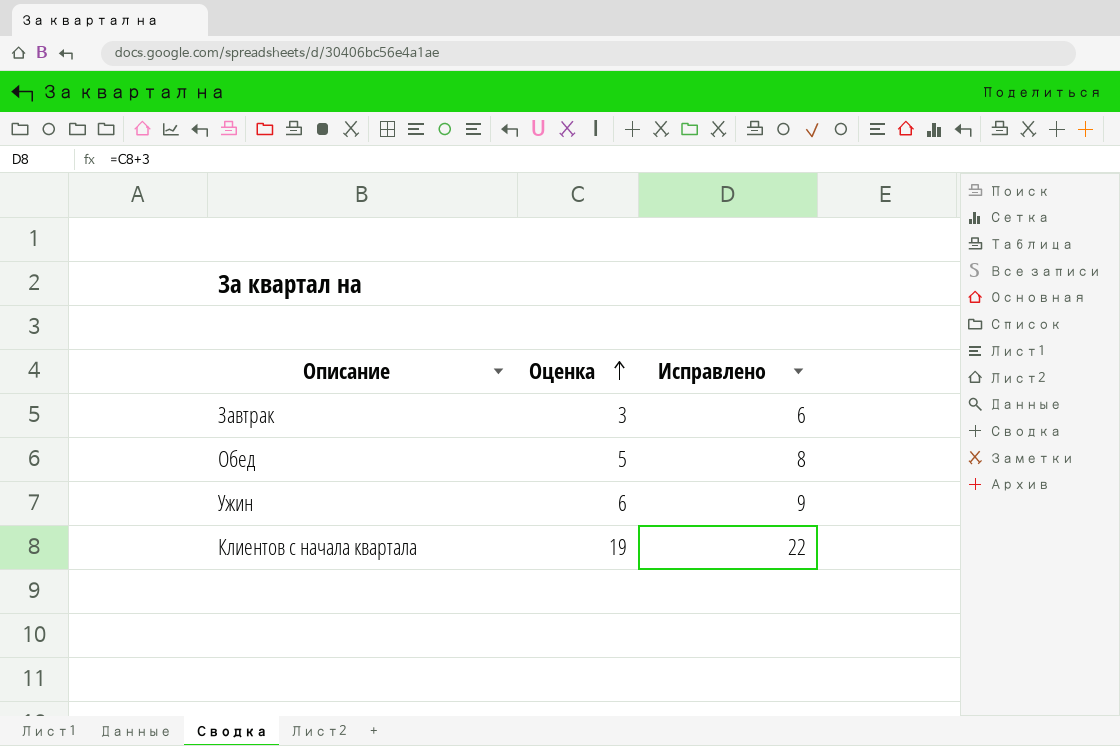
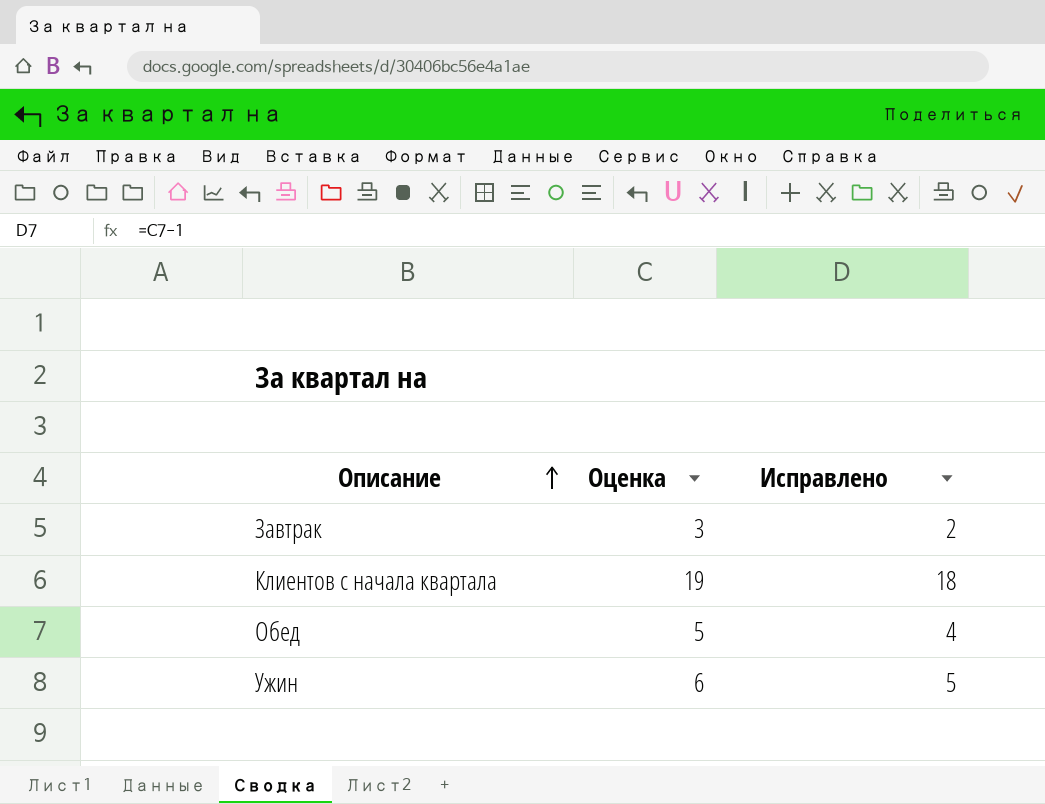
row order: Оценка ascending -> Описание ascending
column Исправлено | formula: [Оценка] + 3 -> [Оценка] - 1

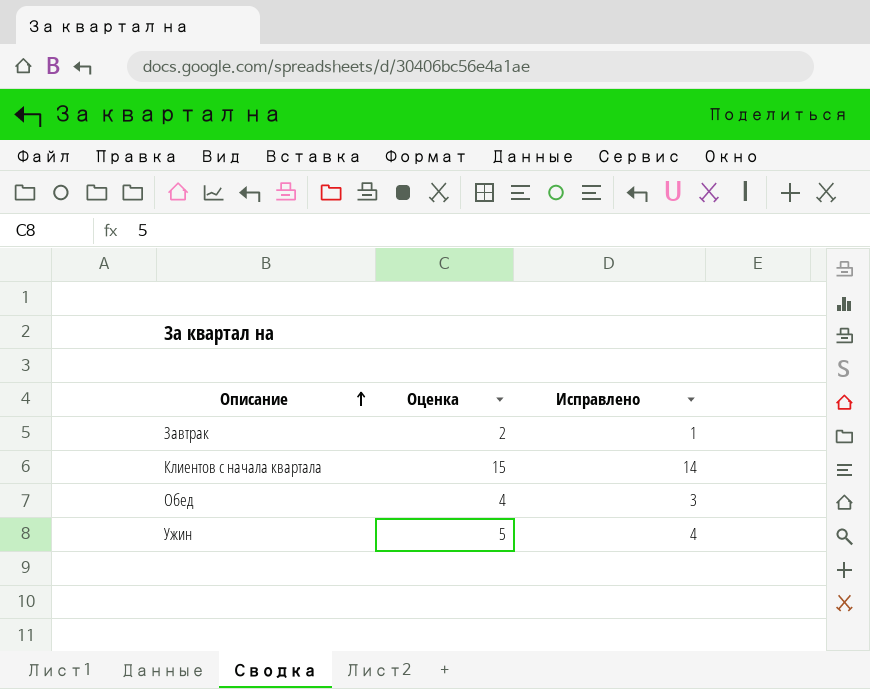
Завтрак | Оценка: 3 -> 2
Завтрак | Исправлено: 2 -> 1
Клиентов с начала квартала | Оценка: 19 -> 15
Клиентов с начала квартала | Исправлено: 18 -> 14
Обед | Оценка: 5 -> 4
Обед | Исправлено: 4 -> 3
Ужин | Оценка: 6 -> 5
Ужин | Исправлено: 5 -> 4

